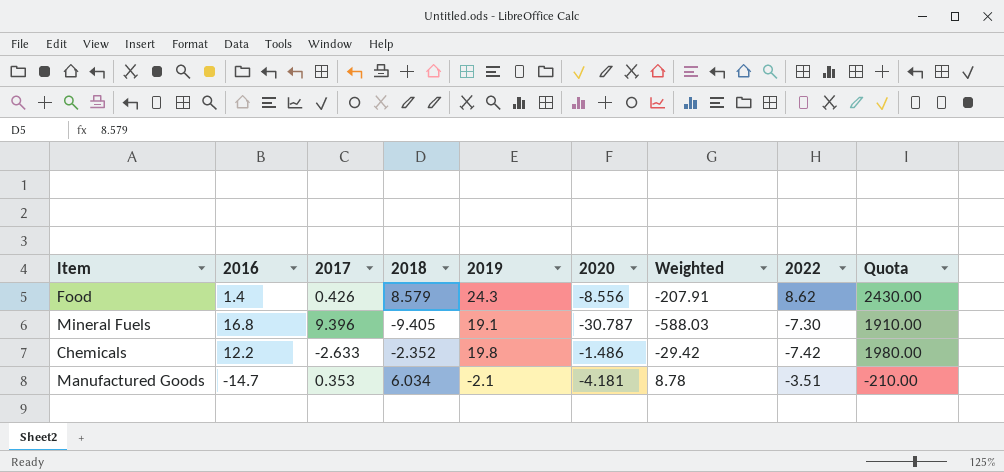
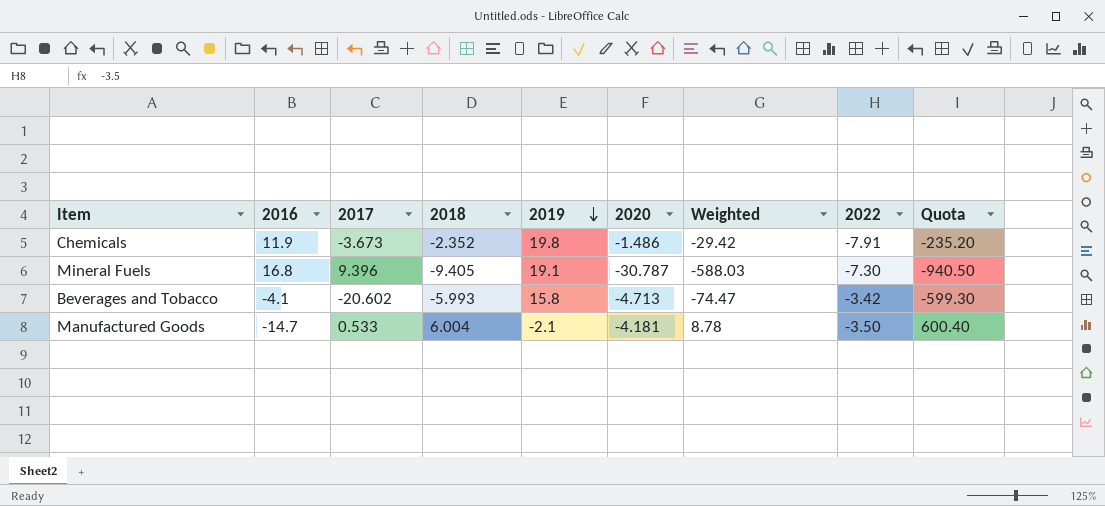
row order: none -> 2019 descending
column Quota | formula: [2019] * 100 -> [2018] * 100
row Food: 1.4 | 0.426 | 8.579 | 24.3 | -8.556 | -207.91 | 8.62 | 2430.00 -> none
Chemicals | 2016: 12.2 -> 11.9
Chemicals | 2017: -2.633 -> -3.673
Chemicals | 2022: -7.42 -> -7.91
row Beverages and Tobacco: none -> -4.1 | -20.602 | -5.993 | 15.8 | -4.713 | -74.47 | -3.42 | -599.30
Manufactured Goods | 2017: 0.353 -> 0.533
Manufactured Goods | 2018: 6.034 -> 6.004
Manufactured Goods | 2022: -3.51 -> -3.50

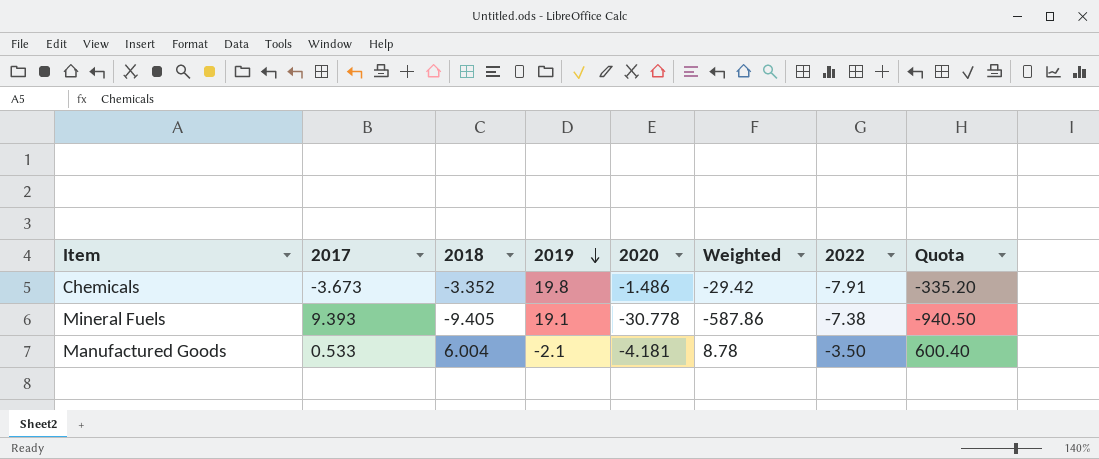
column 2016 | position: 2 -> none
row Beverages and Tobacco: -4.1 | -20.602 | -5.993 | 15.8 | -4.713 | -74.47 | -3.42 | -599.30 -> none
Chemicals | 2018: -2.352 -> -3.352
Chemicals | Quota: -235.20 -> -335.20
Mineral Fuels | 2017: 9.396 -> 9.393
Mineral Fuels | 2020: -30.787 -> -30.778
Mineral Fuels | Weighted: -588.03 -> -587.86
Mineral Fuels | 2022: -7.30 -> -7.38

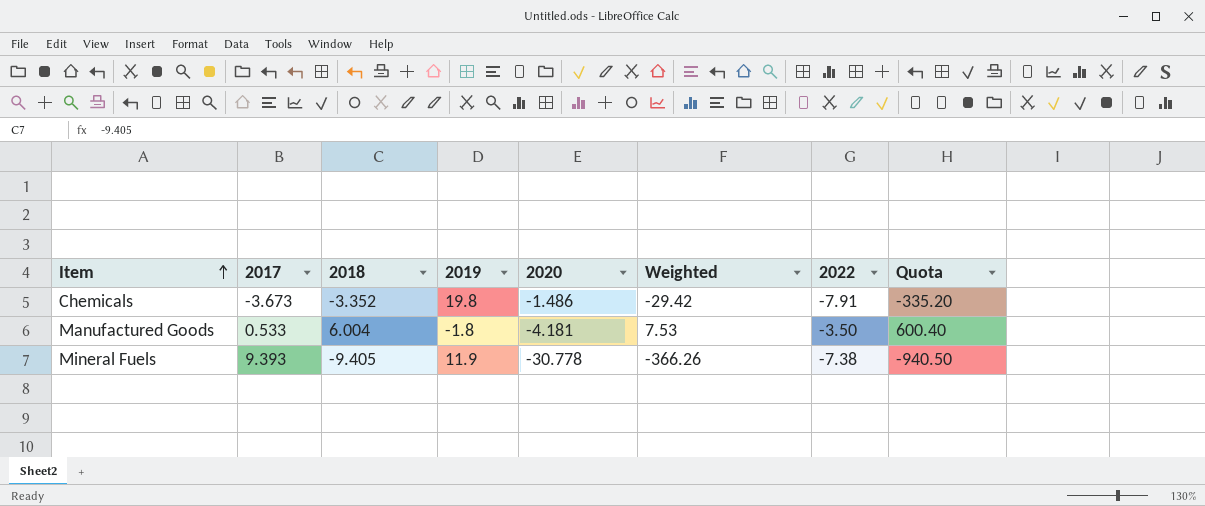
row order: 2019 descending -> Item ascending
Manufactured Goods | 2019: -2.1 -> -1.8
Manufactured Goods | Weighted: 8.78 -> 7.53
Mineral Fuels | 2019: 19.1 -> 11.9
Mineral Fuels | Weighted: -587.86 -> -366.26

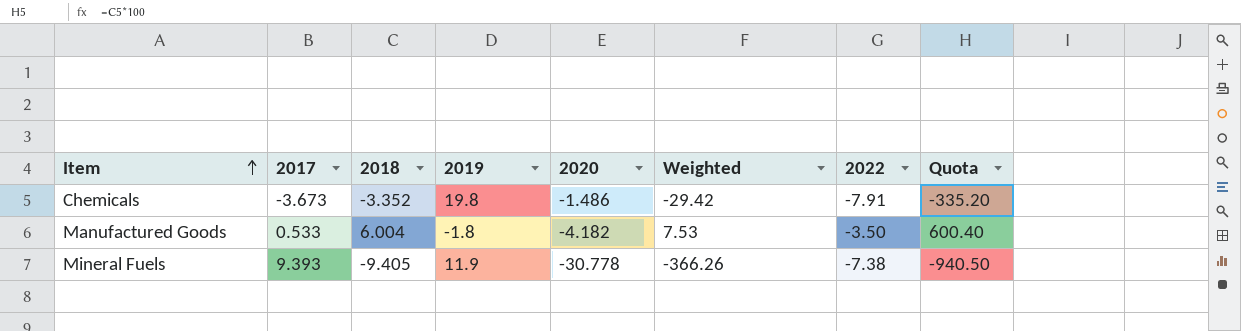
Manufactured Goods | 2020: -4.181 -> -4.182

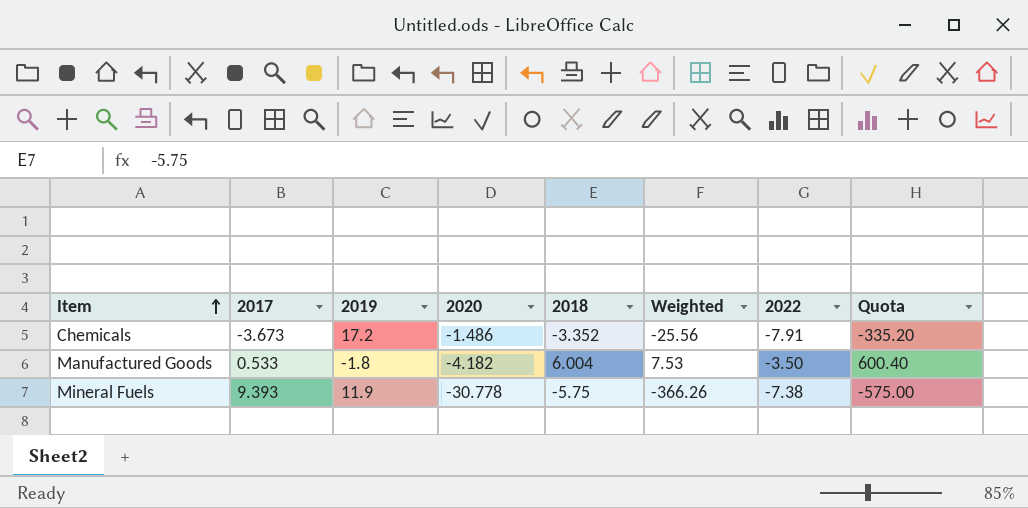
column 2018 | position: 3 -> 5
Chemicals | 2019: 19.8 -> 17.2
Chemicals | Weighted: -29.42 -> -25.56
Mineral Fuels | 2018: -9.405 -> -5.75
Mineral Fuels | Quota: -940.50 -> -575.00

